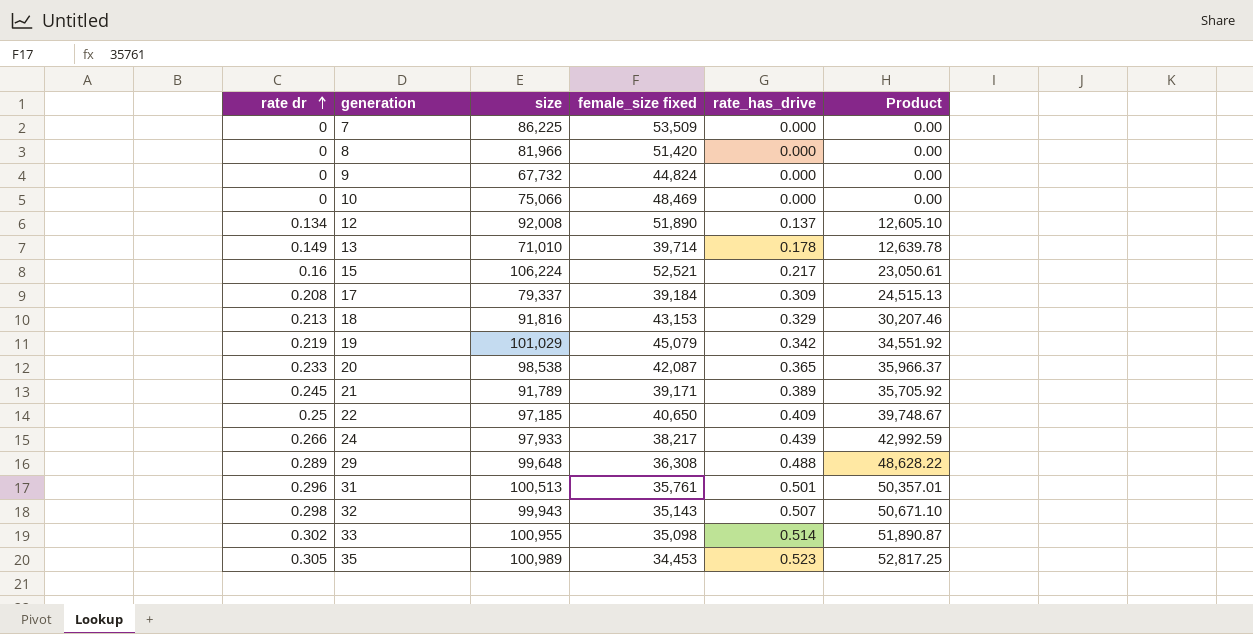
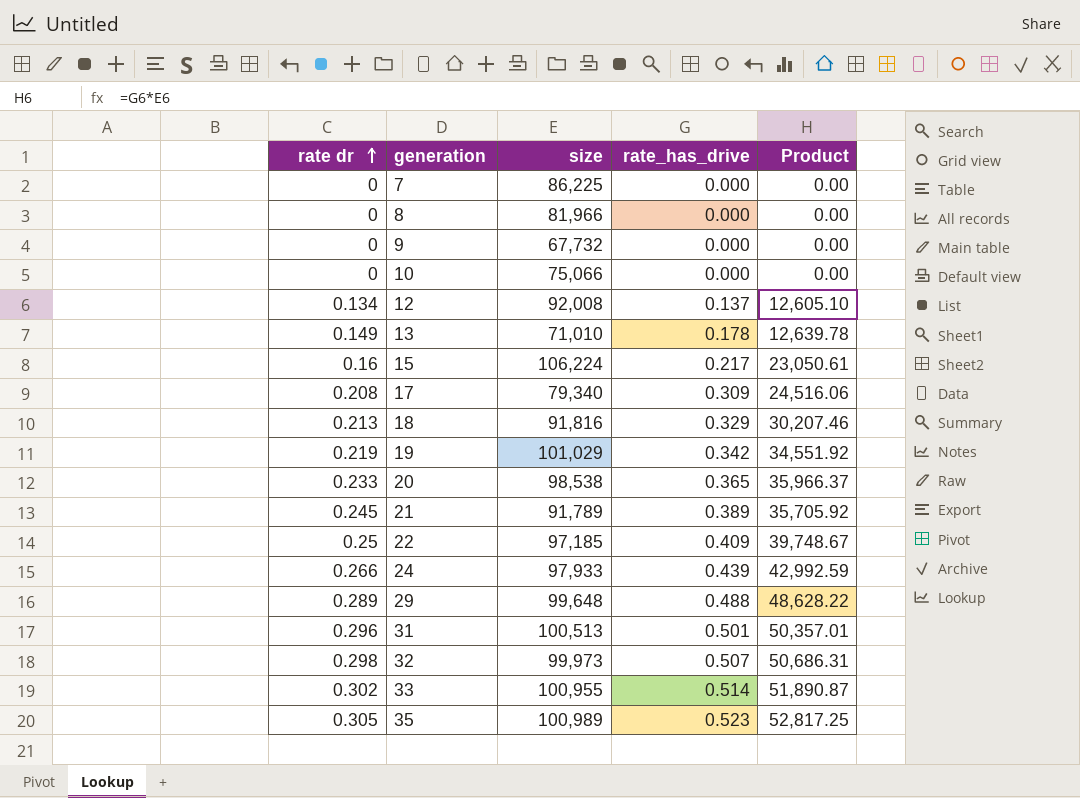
column female_size fixed | position: 4 -> none
17 | size: 79,337 -> 79,340
17 | Product: 24,515.13 -> 24,516.06
32 | size: 99,943 -> 99,973
32 | Product: 50,671.10 -> 50,686.31

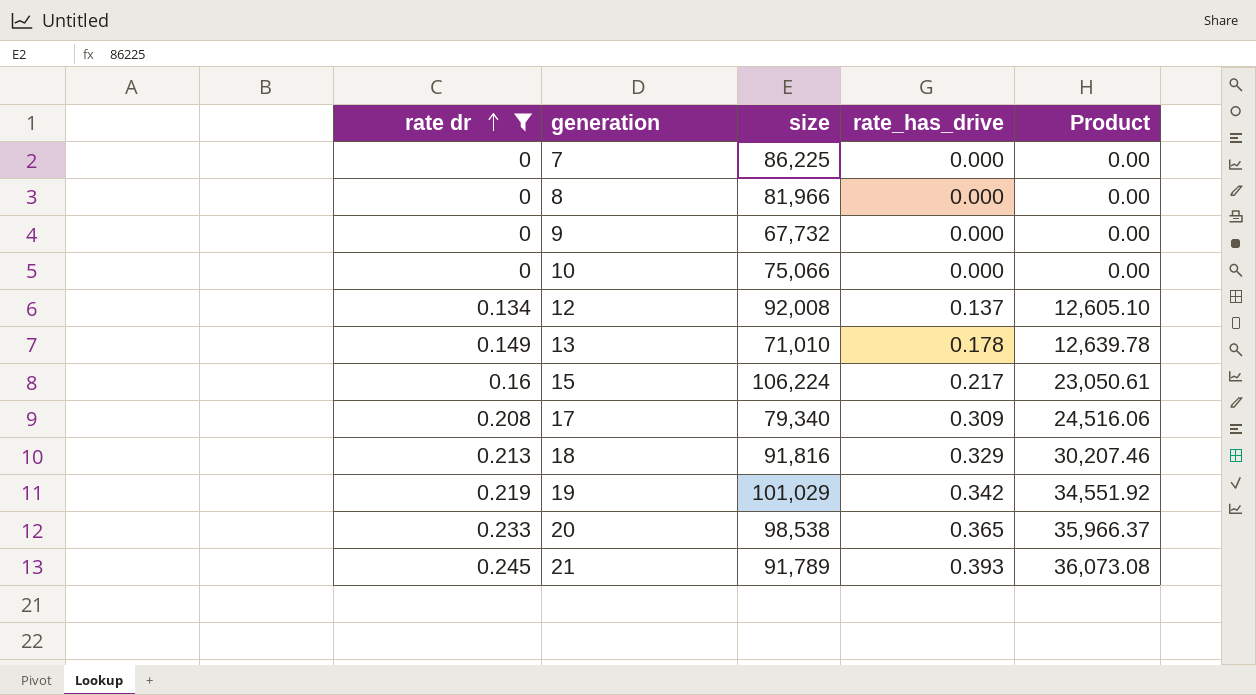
filter: none -> rate dr <= 0.245
21 | rate_has_drive: 0.389 -> 0.393
21 | Product: 35,705.92 -> 36,073.08

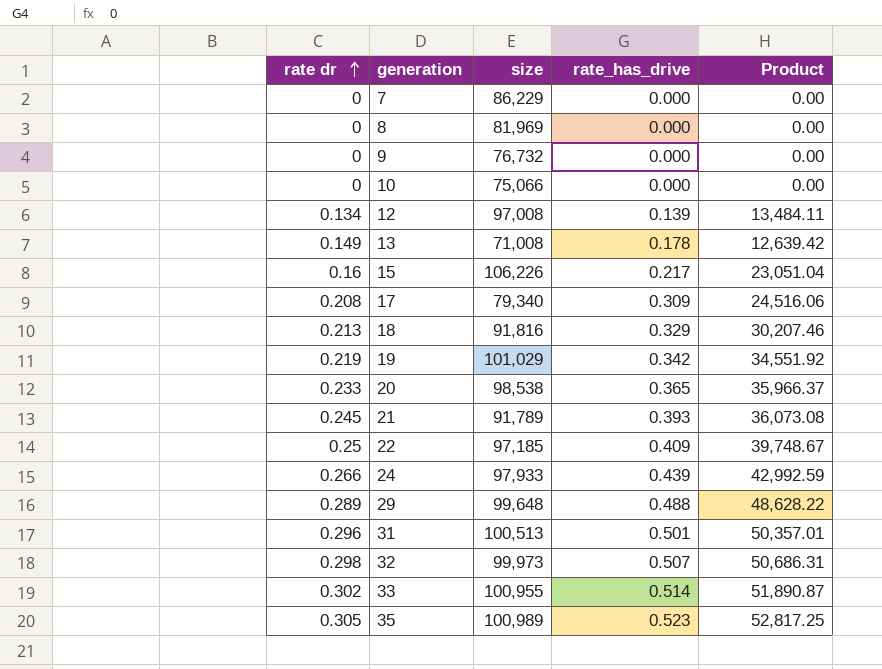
filter: rate dr <= 0.245 -> none
7 | size: 86,225 -> 86,229
8 | size: 81,966 -> 81,969
9 | size: 67,732 -> 76,732
12 | size: 92,008 -> 97,008
12 | rate_has_drive: 0.137 -> 0.139
12 | Product: 12,605.10 -> 13,484.11
13 | size: 71,010 -> 71,008
13 | Product: 12,639.78 -> 12,639.42
15 | size: 106,224 -> 106,226
15 | Product: 23,050.61 -> 23,051.04

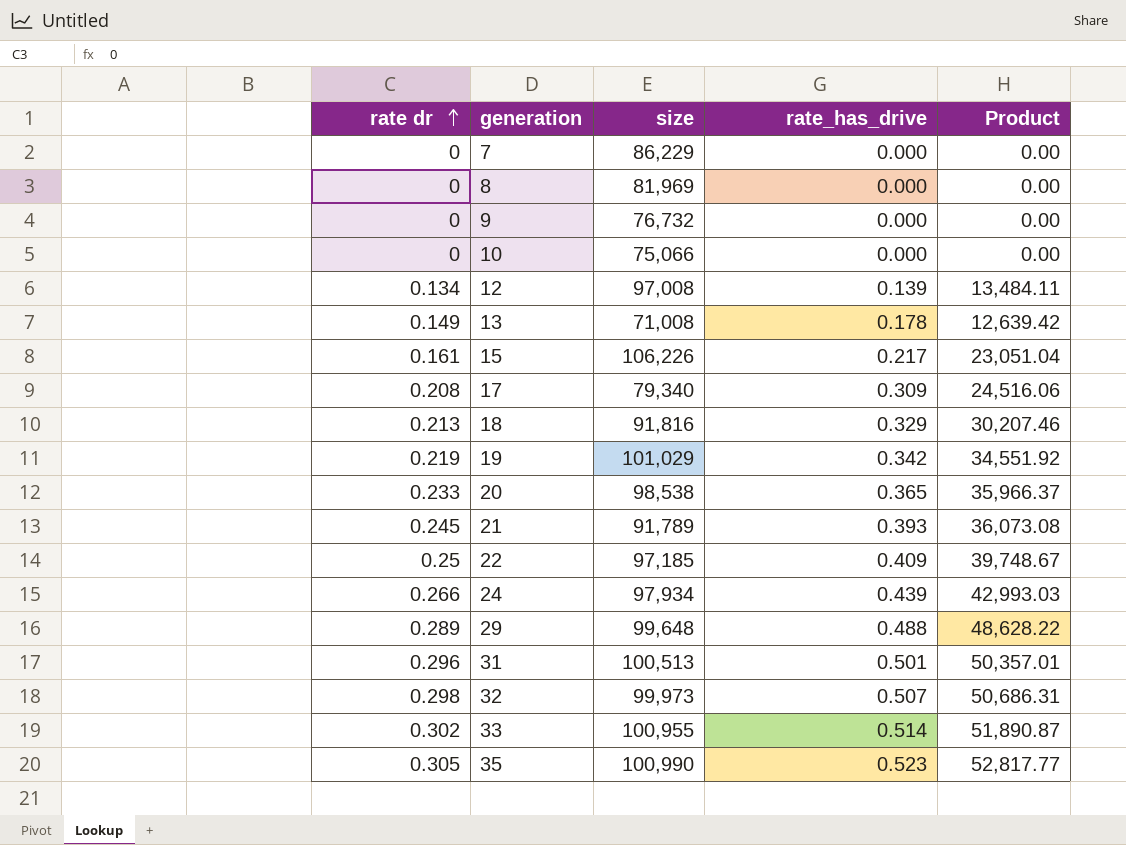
15 | rate dr: 0.16 -> 0.161
24 | size: 97,933 -> 97,934
24 | Product: 42,992.59 -> 42,993.03
35 | size: 100,989 -> 100,990
35 | Product: 52,817.25 -> 52,817.77

